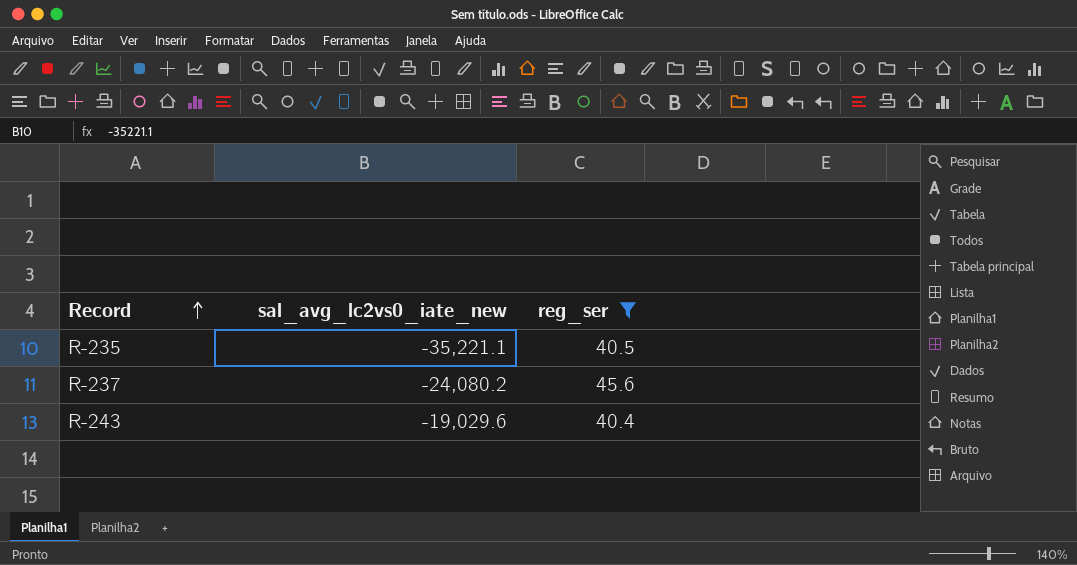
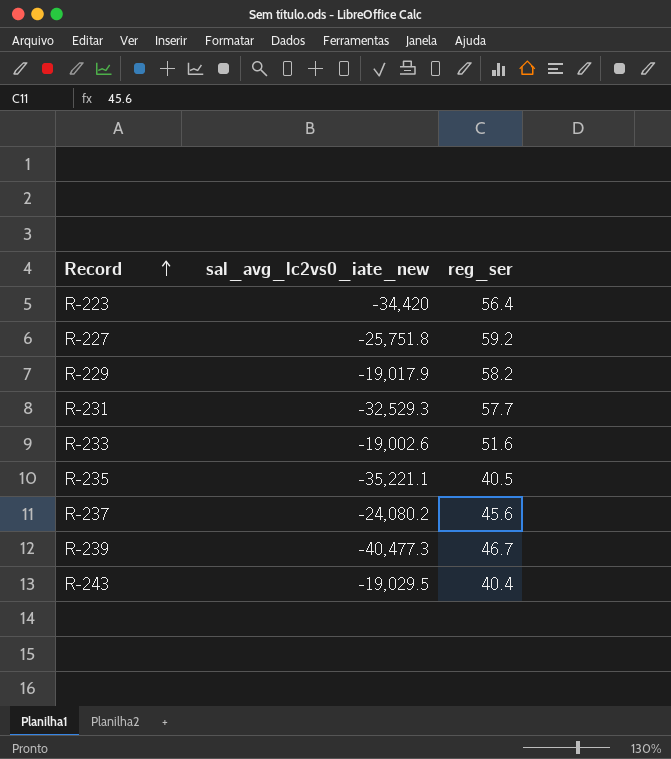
filter: reg_ser <= 45.6 -> none
R-243 | sal_avg_lc2vs0_iate_new: -19,029.6 -> -19,029.5

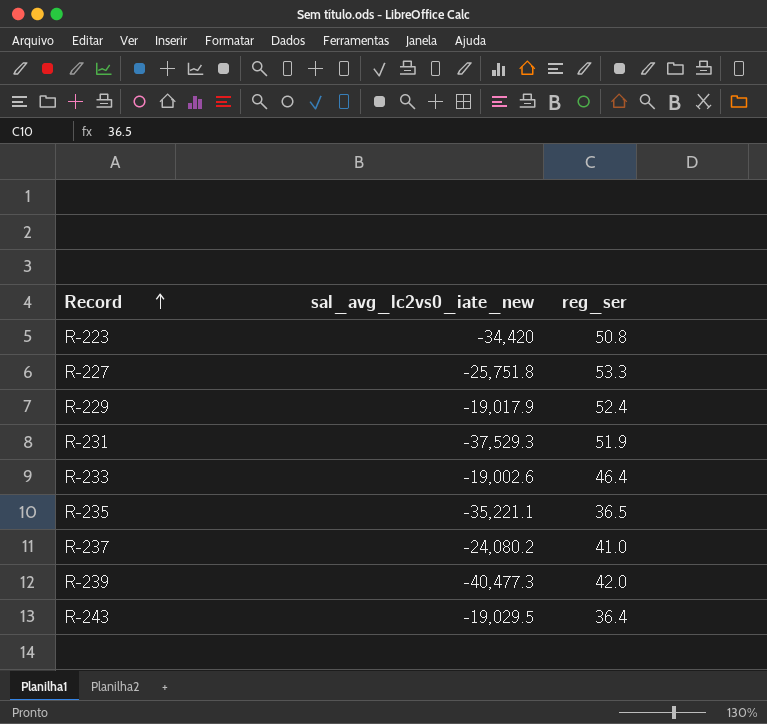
R-223 | reg_ser: 56.4 -> 50.8
R-227 | reg_ser: 59.2 -> 53.3
R-229 | reg_ser: 58.2 -> 52.4
R-231 | sal_avg_lc2vs0_iate_new: -32,529.3 -> -37,529.3
R-231 | reg_ser: 57.7 -> 51.9
R-233 | reg_ser: 51.6 -> 46.4
R-235 | reg_ser: 40.5 -> 36.5
R-237 | reg_ser: 45.6 -> 41.0
R-239 | reg_ser: 46.7 -> 42.0
R-243 | reg_ser: 40.4 -> 36.4

